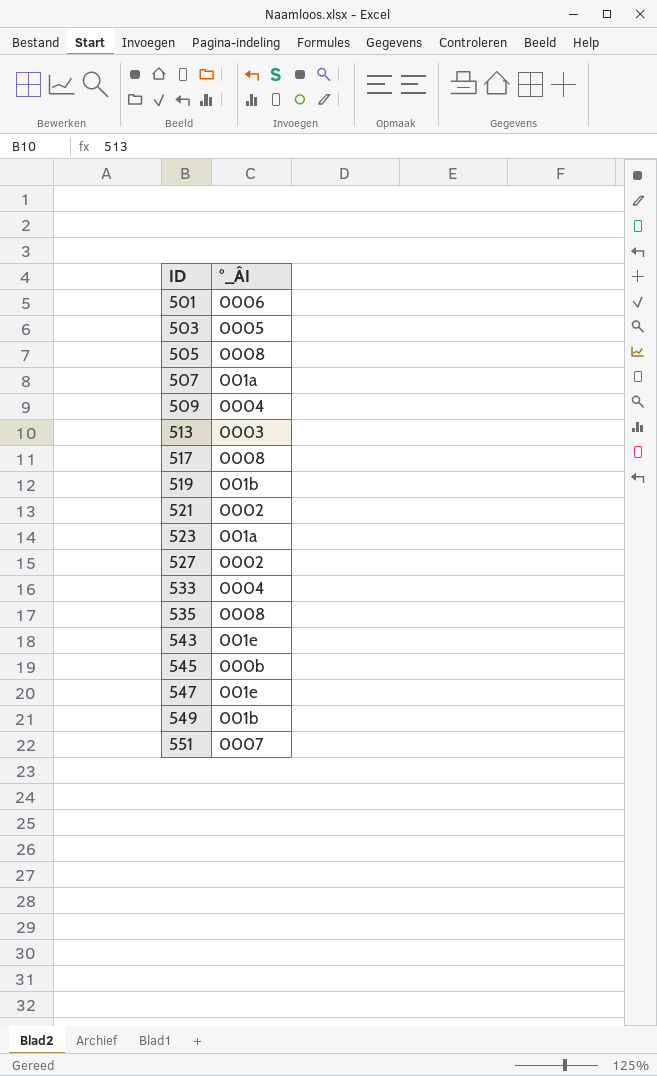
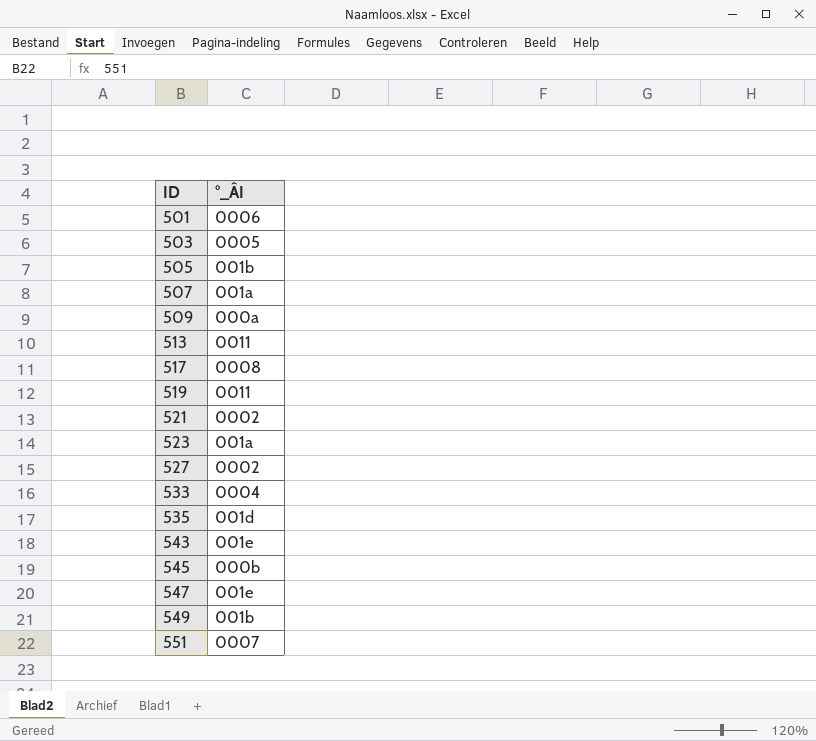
505 | °_ÂI: 0008 -> 001b
509 | °_ÂI: 0004 -> 000a
513 | °_ÂI: 0003 -> 0011
519 | °_ÂI: 001b -> 0011
535 | °_ÂI: 0008 -> 001d

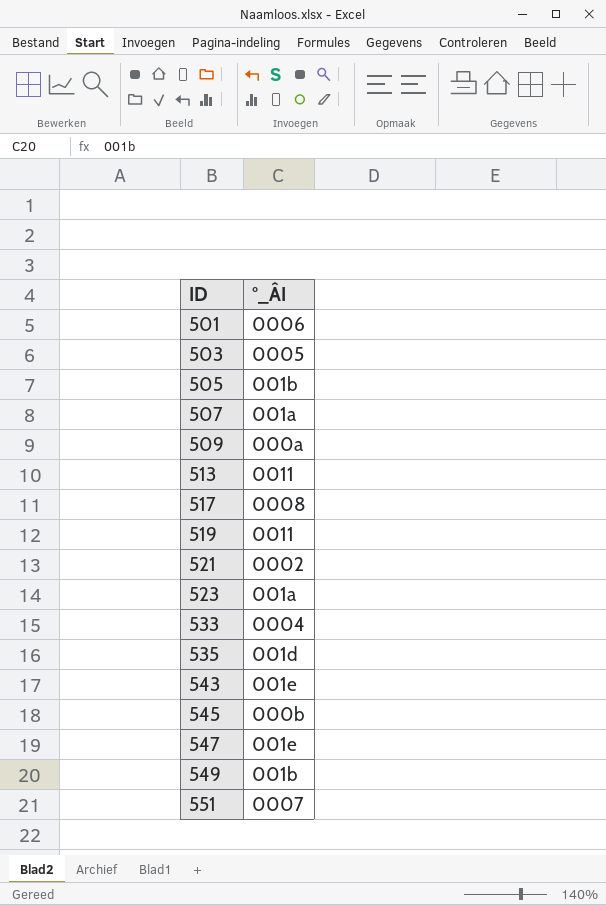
row 527: 0002 -> none

